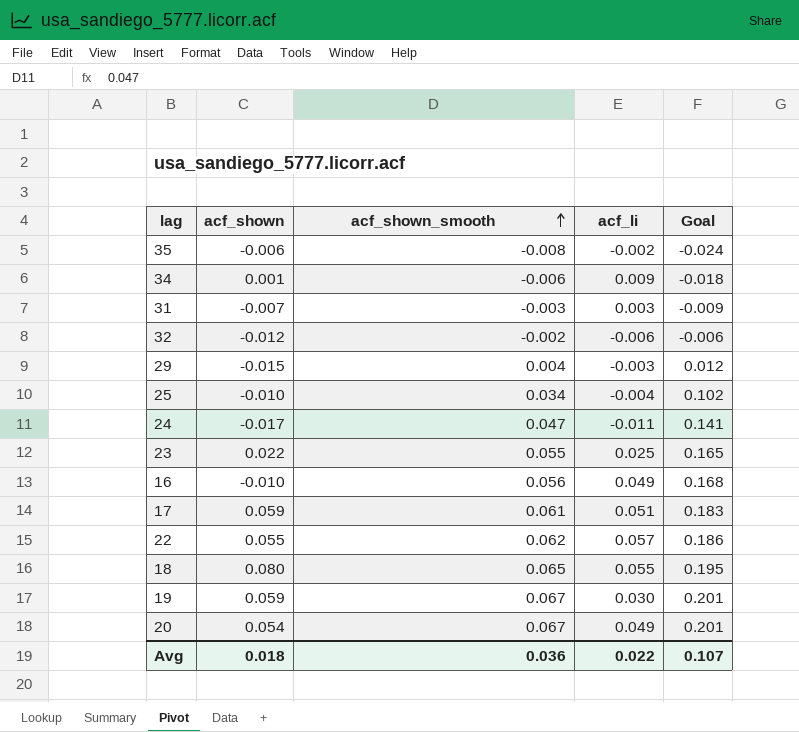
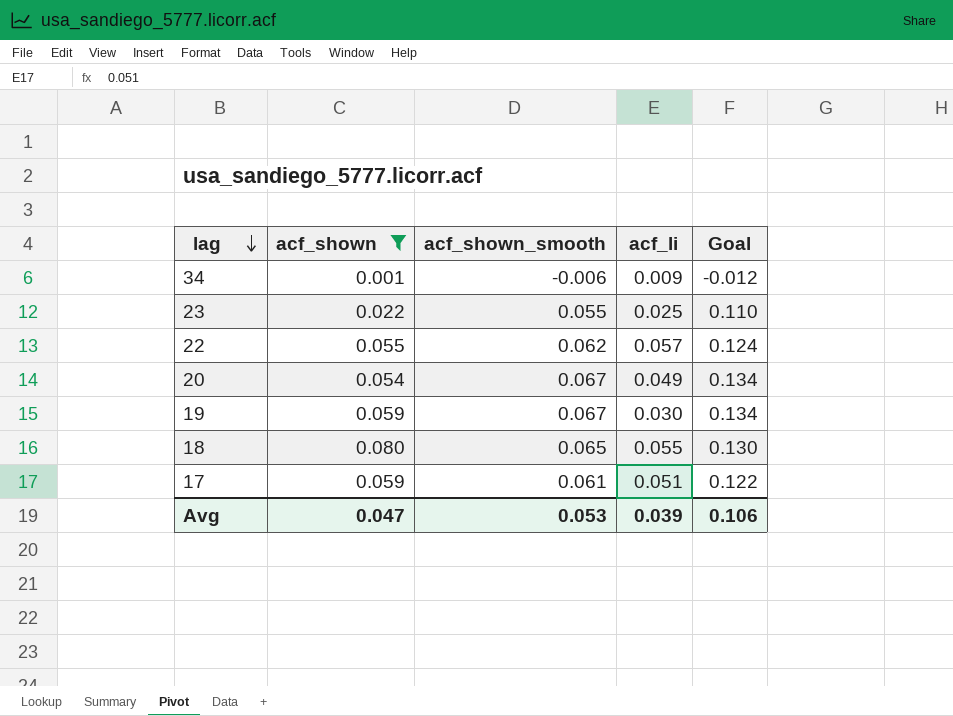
filter: none -> acf_shown >= 0.001
row order: acf_shown_smooth ascending -> lag descending
column Goal | formula: [acf_shown_smooth] * 3 -> [acf_shown_smooth] * 2
Avg | acf_shown: 0.018 -> 0.047
Avg | acf_shown_smooth: 0.036 -> 0.053
Avg | acf_li: 0.022 -> 0.039
Avg | Goal: 0.107 -> 0.106

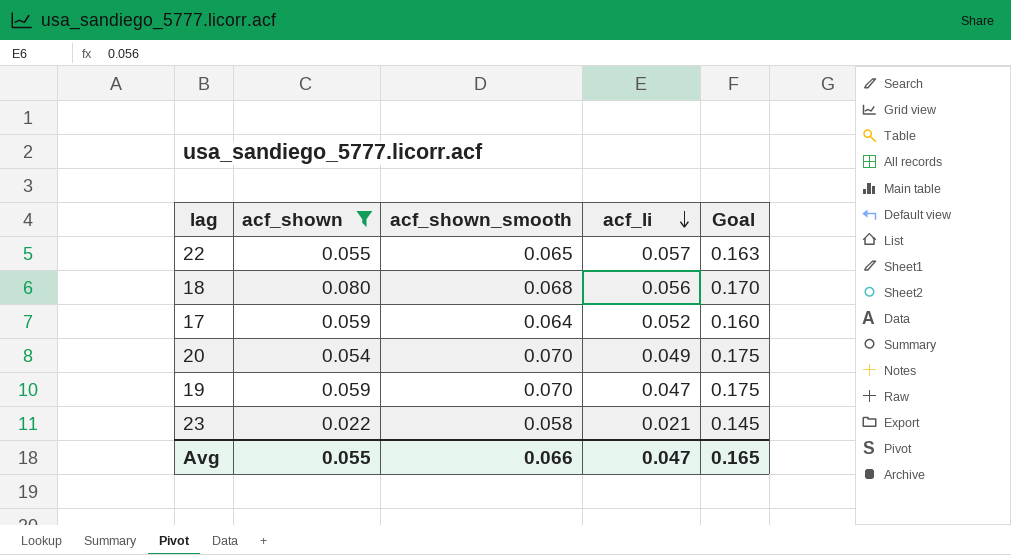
row order: lag descending -> acf_li descending
column Goal | formula: [acf_shown_smooth] * 2 -> [acf_shown_smooth] * 2.5
row 34: 0.001 | -0.006 | 0.009 | -0.012 -> none
22 | acf_shown_smooth: 0.062 -> 0.065
18 | acf_shown_smooth: 0.065 -> 0.068
18 | acf_li: 0.055 -> 0.056
17 | acf_shown_smooth: 0.061 -> 0.064
17 | acf_li: 0.051 -> 0.052
20 | acf_shown_smooth: 0.067 -> 0.070
19 | acf_shown_smooth: 0.067 -> 0.070
19 | acf_li: 0.030 -> 0.047
23 | acf_shown_smooth: 0.055 -> 0.058
23 | acf_li: 0.025 -> 0.021
Avg | acf_shown: 0.047 -> 0.055
Avg | acf_shown_smooth: 0.053 -> 0.066
Avg | acf_li: 0.039 -> 0.047
Avg | Goal: 0.106 -> 0.165

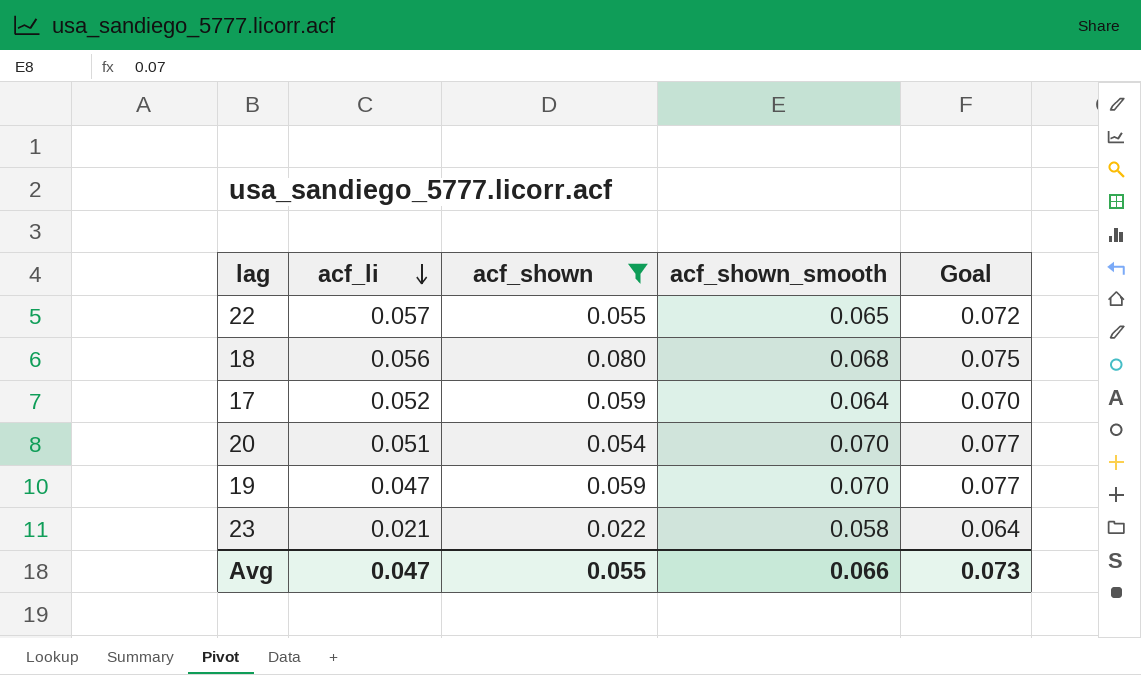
column acf_li | position: 4 -> 2
column Goal | formula: [acf_shown_smooth] * 2.5 -> [acf_shown_smooth] * 1.1
20 | acf_li: 0.049 -> 0.051
Avg | Goal: 0.165 -> 0.073

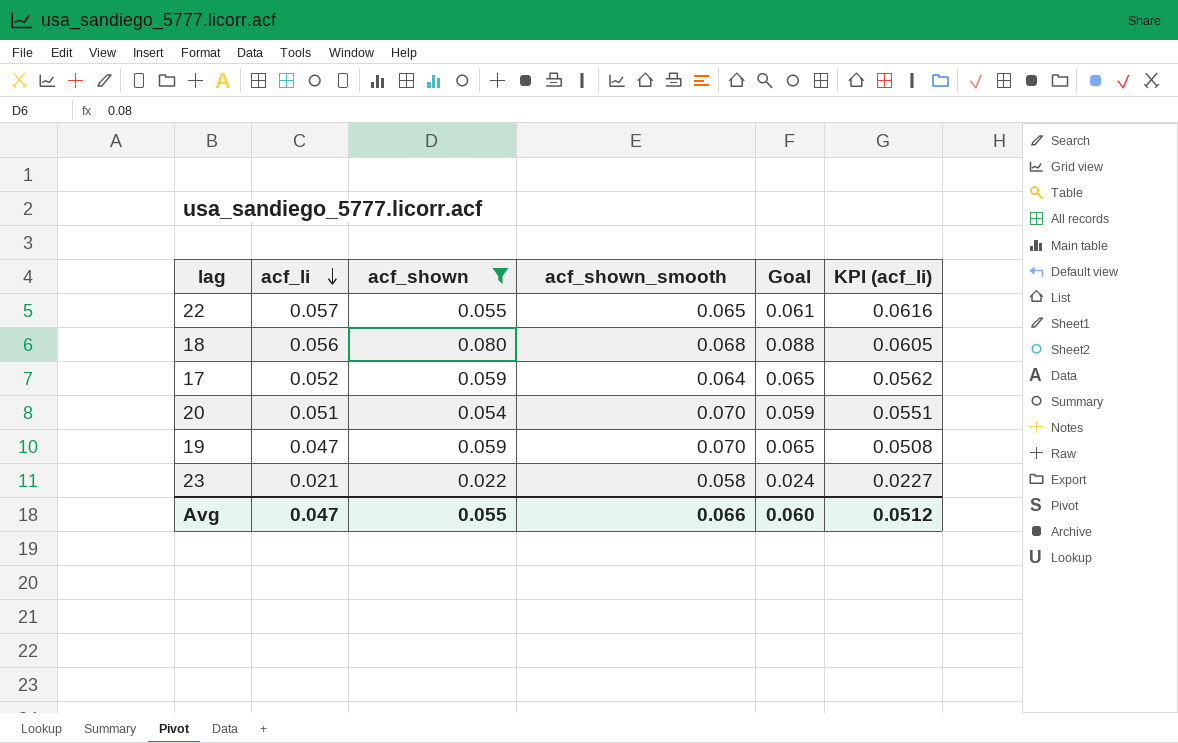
column Goal | formula: [acf_shown_smooth] * 1.1 -> [acf_shown] * 1.1
column KPI (acf_li) | formula: none -> [acf_li] * 1.08
Avg | Goal: 0.073 -> 0.060

